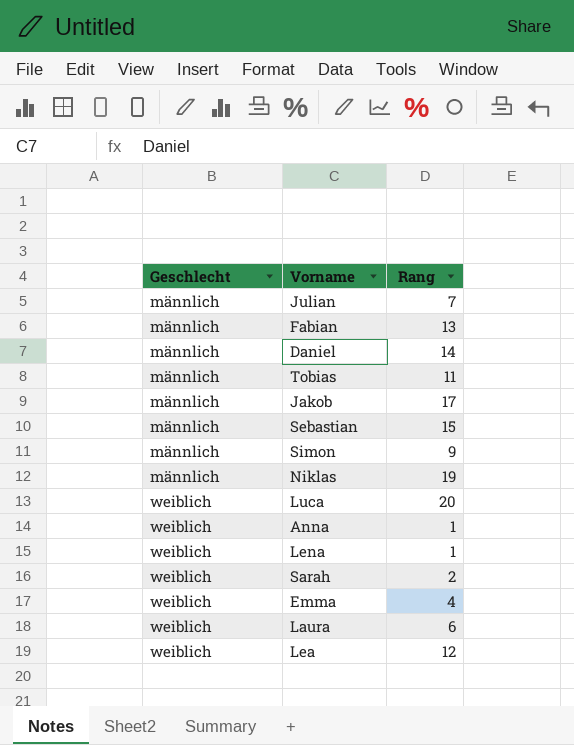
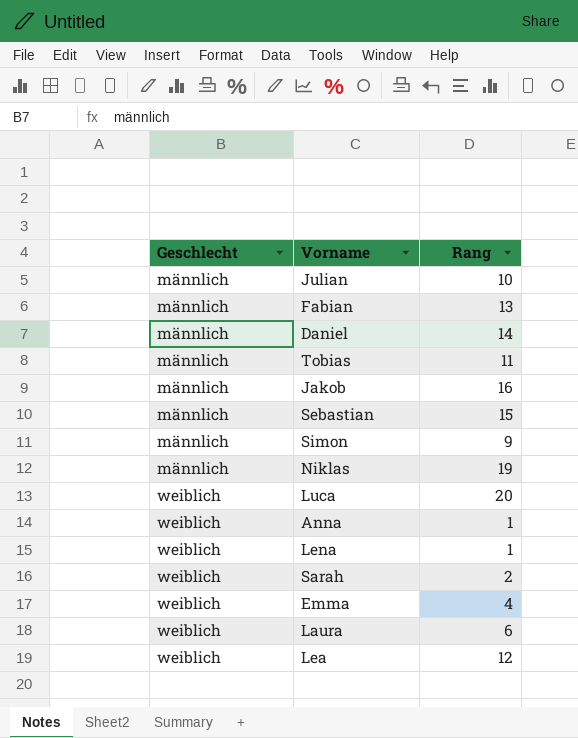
Julian | Rang: 7 -> 10
Jakob | Rang: 17 -> 16

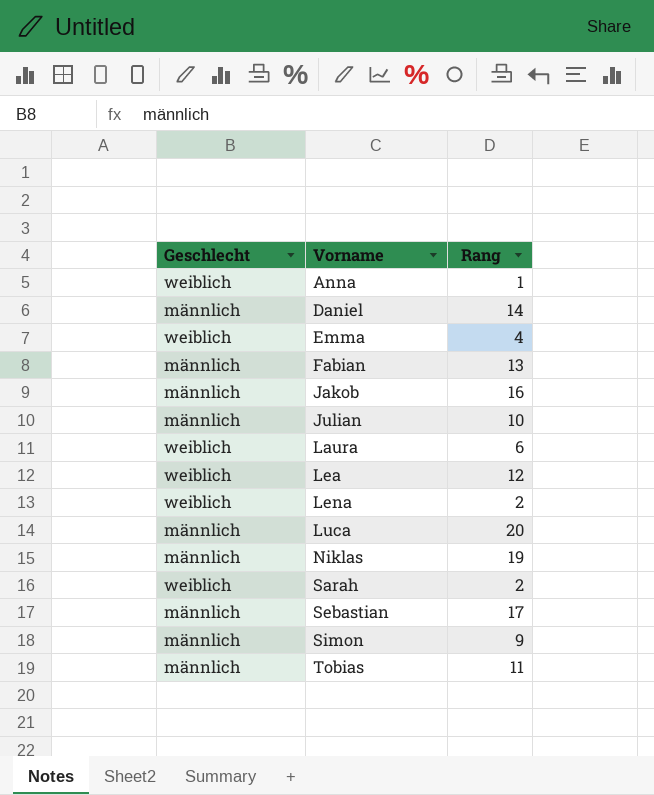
row order: Geschlecht ascending -> Vorname ascending
Lena | Rang: 1 -> 2
Luca | Geschlecht: weiblich -> männlich
Sebastian | Rang: 15 -> 17

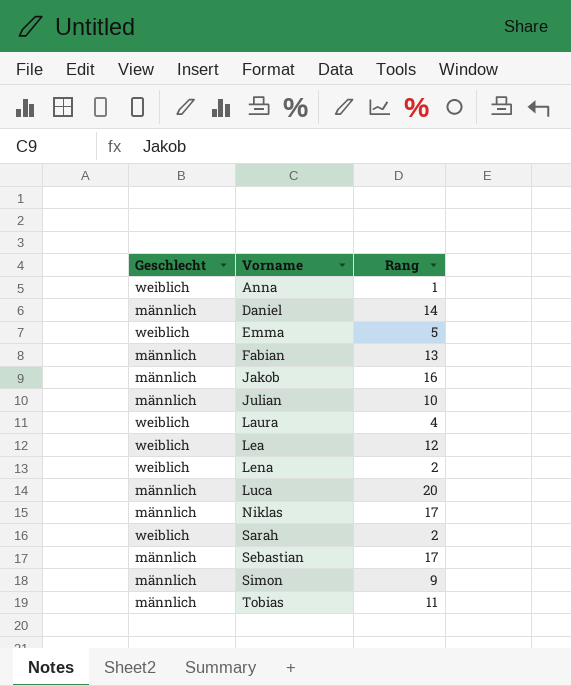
Emma | Rang: 4 -> 5
Laura | Rang: 6 -> 4
Niklas | Rang: 19 -> 17

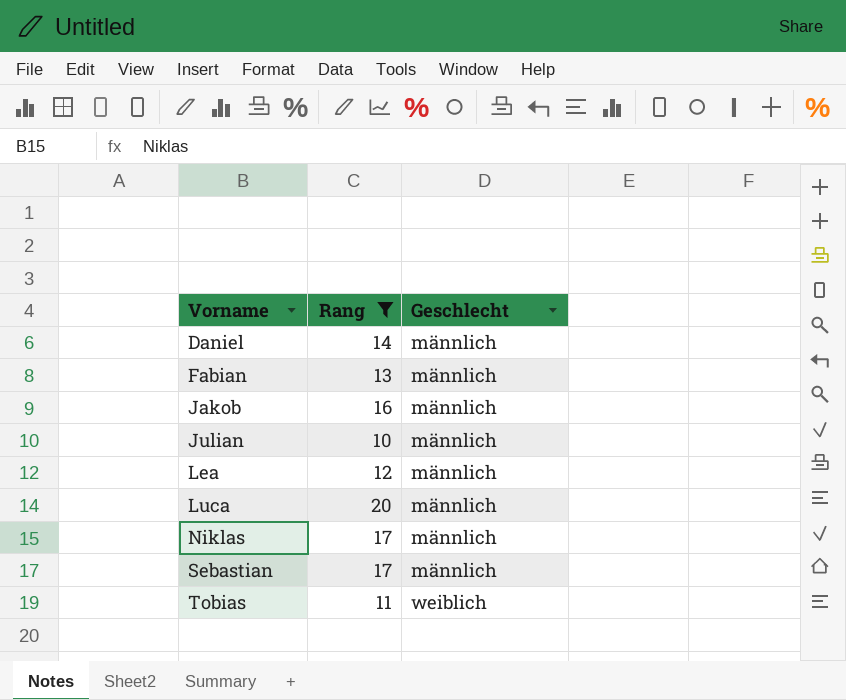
filter: none -> Rang >= 10
column Geschlecht | position: 1 -> 3
Lea | Geschlecht: weiblich -> männlich
Tobias | Geschlecht: männlich -> weiblich

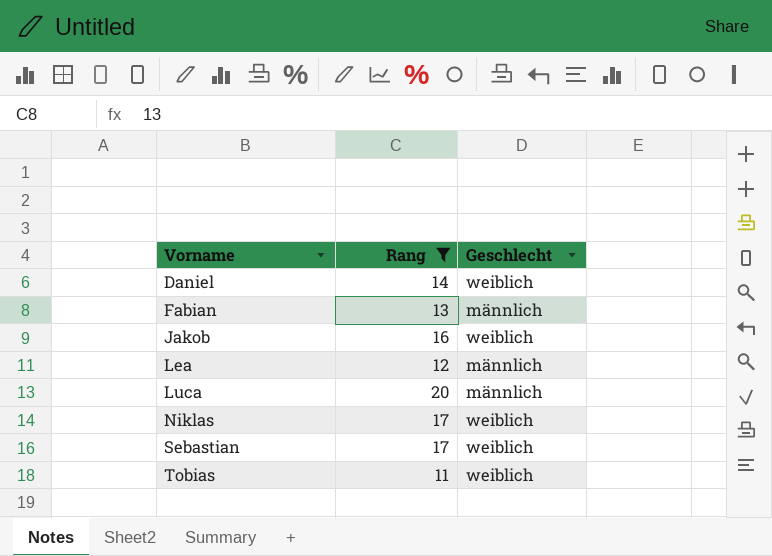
row Julian: 10 | männlich -> none
Daniel | Geschlecht: männlich -> weiblich
Jakob | Geschlecht: männlich -> weiblich
Niklas | Geschlecht: männlich -> weiblich
Sebastian | Geschlecht: männlich -> weiblich

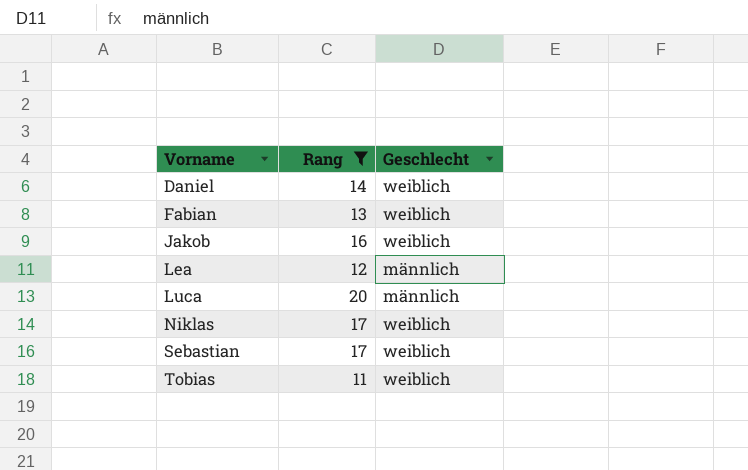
Fabian | Geschlecht: männlich -> weiblich

